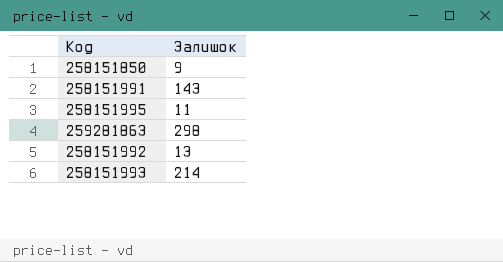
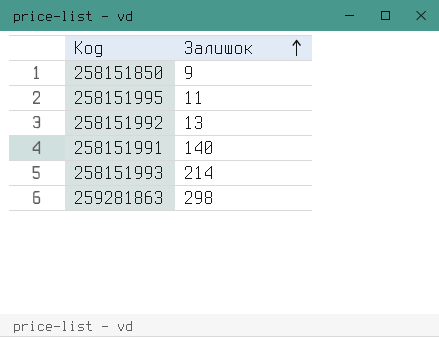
row order: none -> Залишок ascending
258151991 | Залишок: 143 -> 140

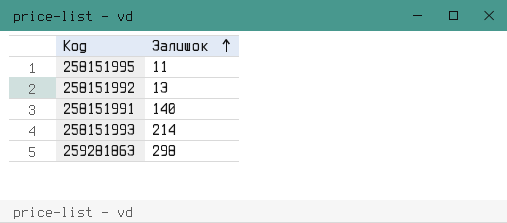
row 258151850: 9 -> none

